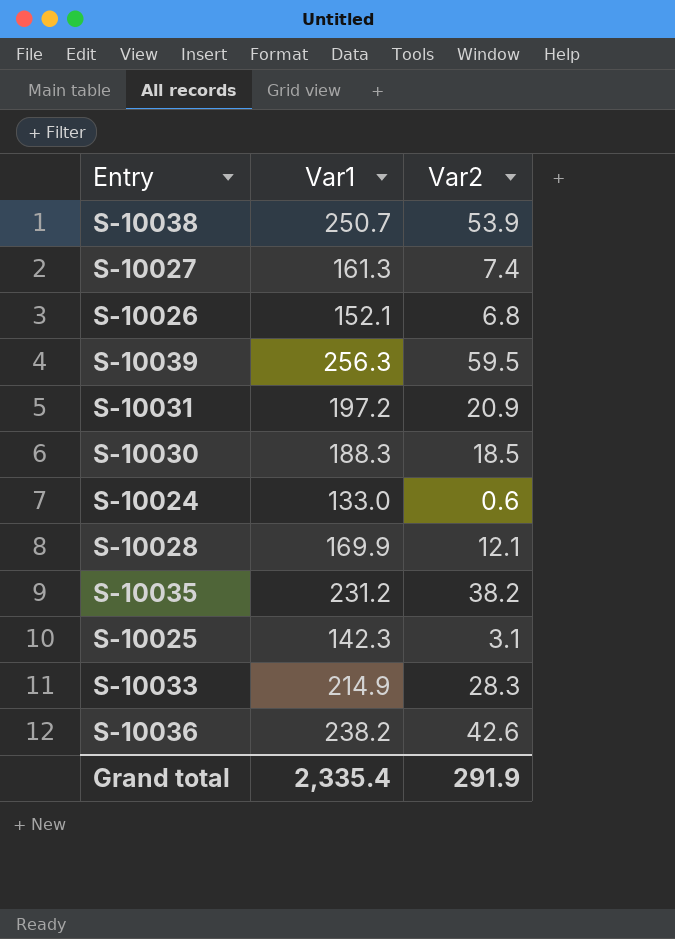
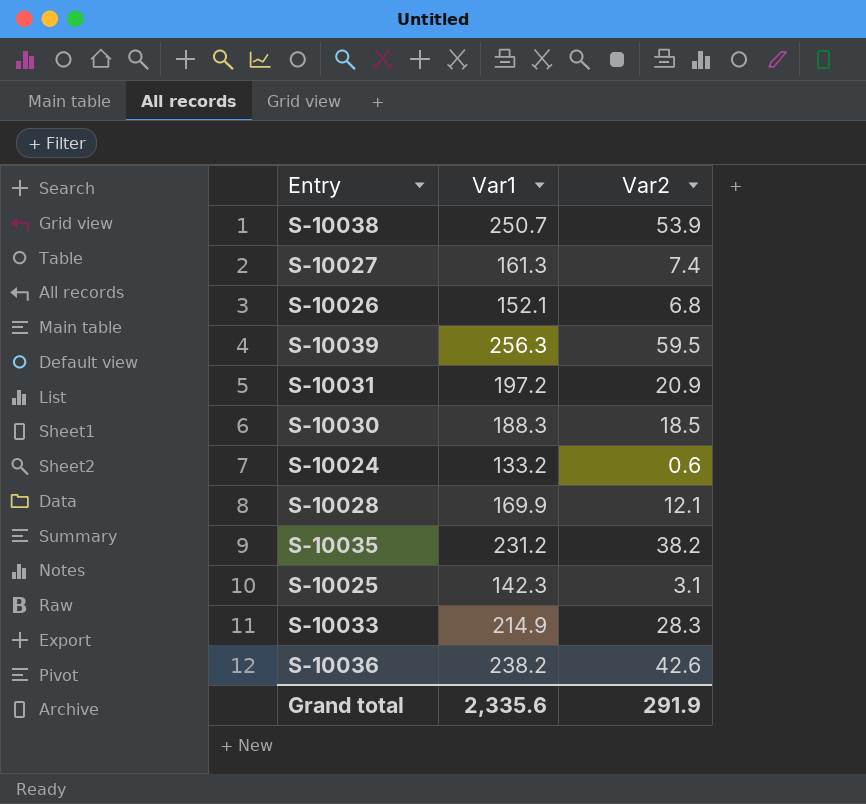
S-10024 | Var1: 133.0 -> 133.2
Grand total | Var1: 2,335.4 -> 2,335.6

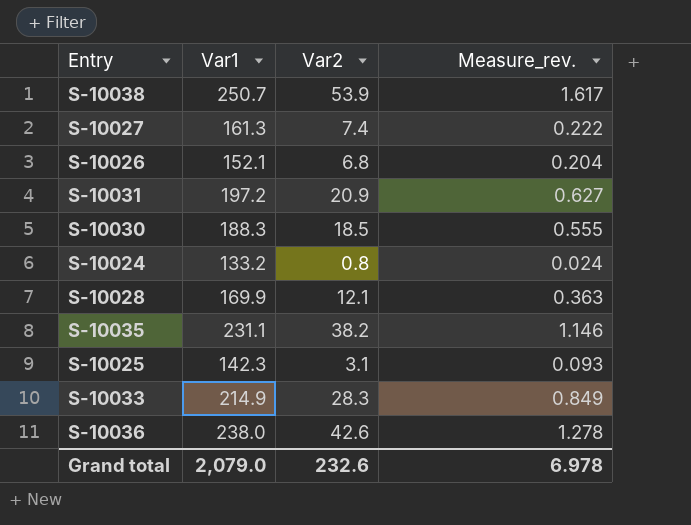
column Measure_rev. | formula: none -> [Var2] * 0.03
row S-10039: 256.3 | 59.5 -> none
S-10024 | Var2: 0.6 -> 0.8
S-10035 | Var1: 231.2 -> 231.1
S-10036 | Var1: 238.2 -> 238.0
Grand total | Var1: 2,335.6 -> 2,079.0
Grand total | Var2: 291.9 -> 232.6

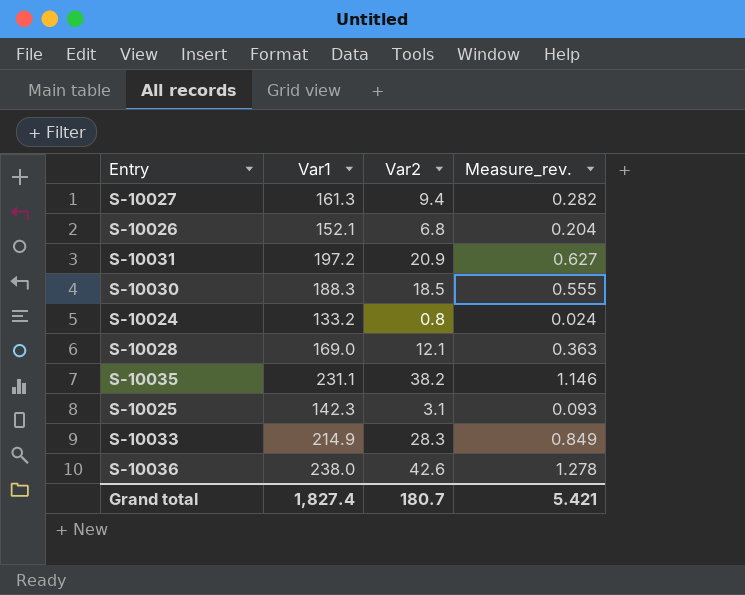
row S-10038: 250.7 | 53.9 | 1.617 -> none
S-10027 | Var2: 7.4 -> 9.4
S-10027 | Measure_rev.: 0.222 -> 0.282
S-10028 | Var1: 169.9 -> 169.0
Grand total | Var1: 2,079.0 -> 1,827.4
Grand total | Var2: 232.6 -> 180.7
Grand total | Measure_rev.: 6.978 -> 5.421

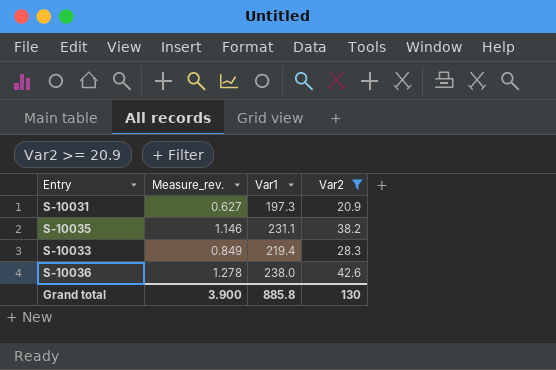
filter: none -> Var2 >= 20.9
column Measure_rev. | position: 4 -> 2
S-10031 | Var1: 197.2 -> 197.3
S-10033 | Var1: 214.9 -> 219.4
Grand total | Measure_rev.: 5.421 -> 3.900
Grand total | Var1: 1,827.4 -> 885.8
Grand total | Var2: 180.7 -> 130

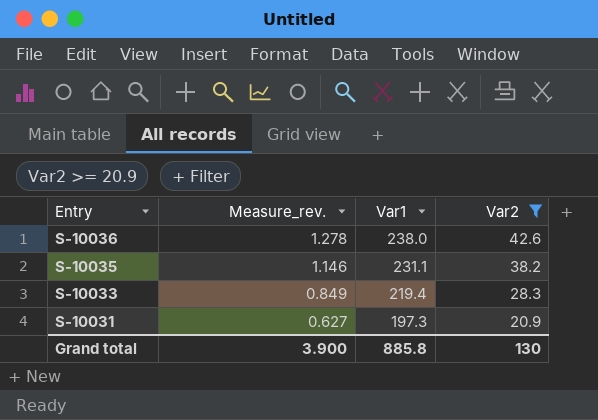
row order: none -> Entry descending

